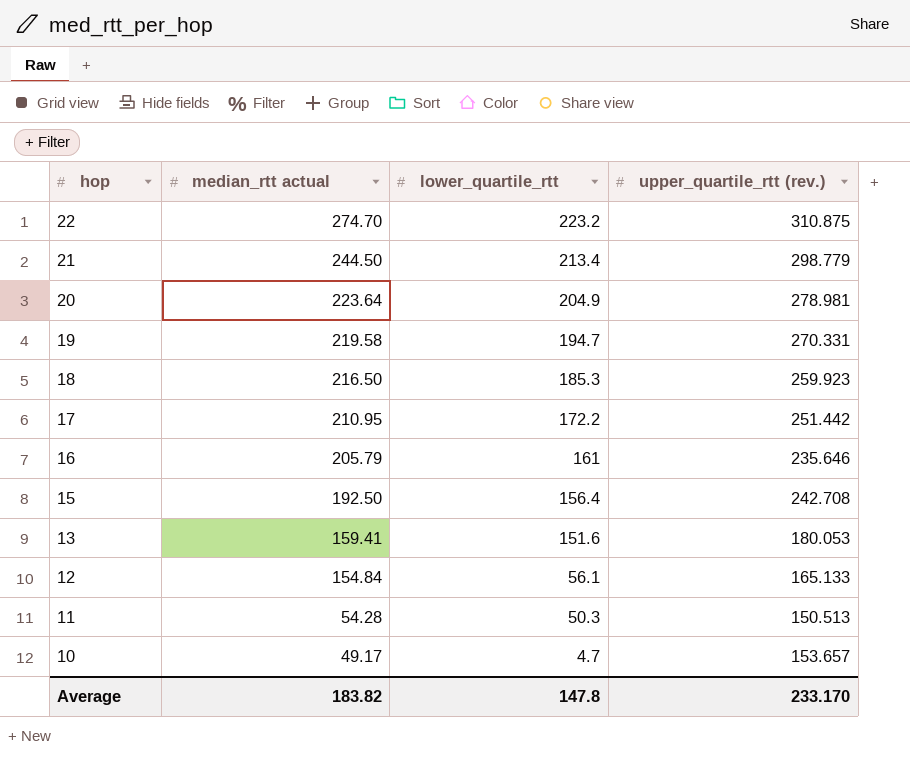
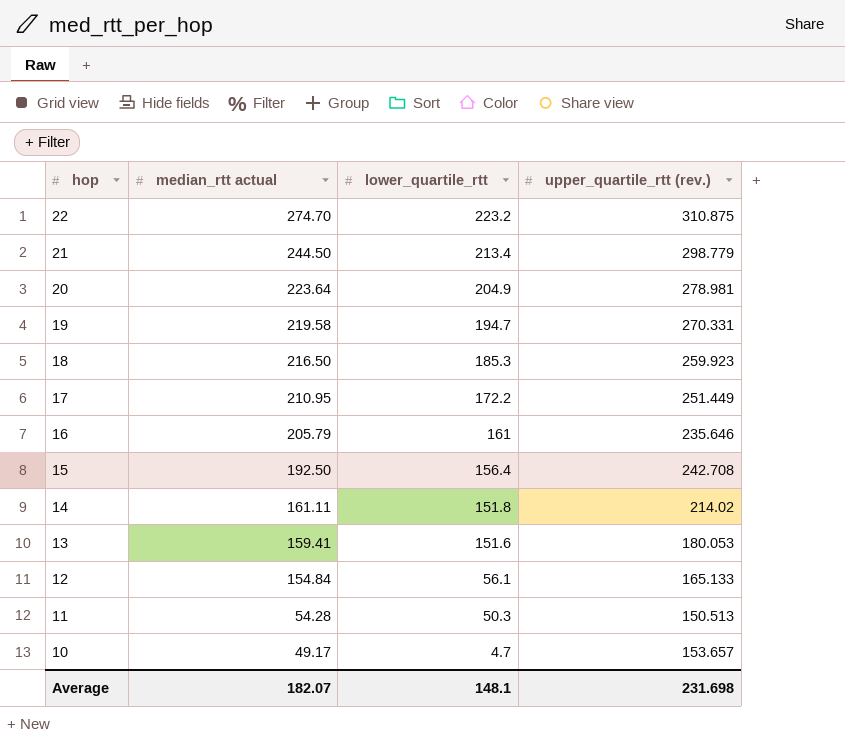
17 | upper_quartile_rtt (rev.): 251.442 -> 251.449
row 14: none -> 161.11 | 151.8 | 214.02
Average | median_rtt actual: 183.82 -> 182.07
Average | lower_quartile_rtt: 147.8 -> 148.1
Average | upper_quartile_rtt (rev.): 233.170 -> 231.698

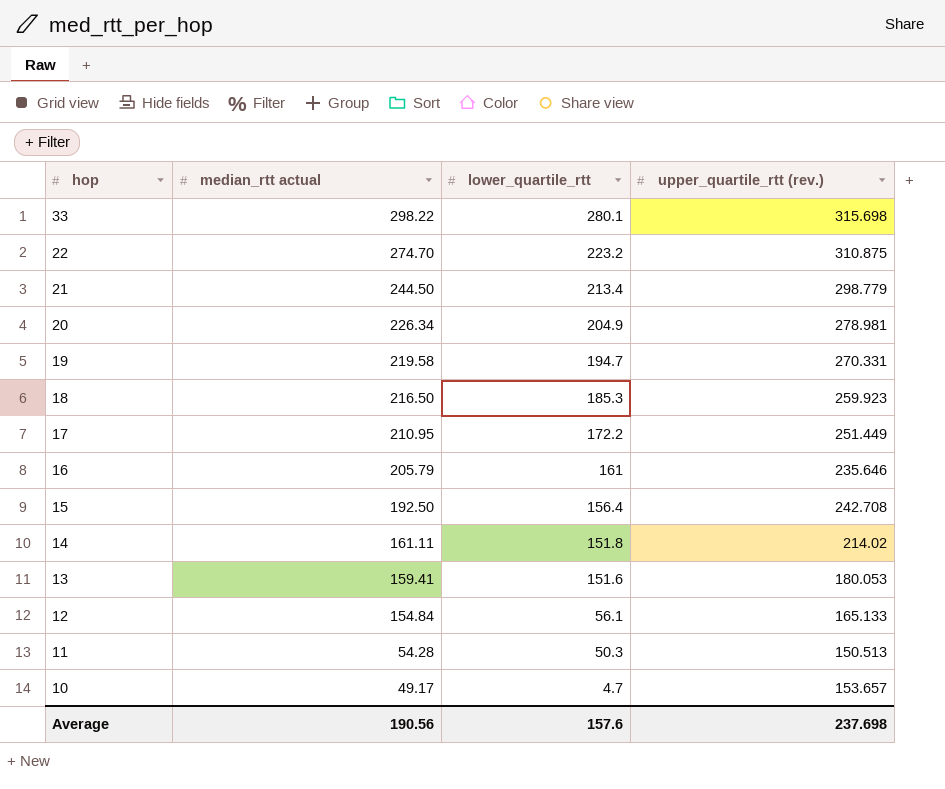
row 33: none -> 298.22 | 280.1 | 315.698
20 | median_rtt actual: 223.64 -> 226.34
Average | median_rtt actual: 182.07 -> 190.56
Average | lower_quartile_rtt: 148.1 -> 157.6
Average | upper_quartile_rtt (rev.): 231.698 -> 237.698

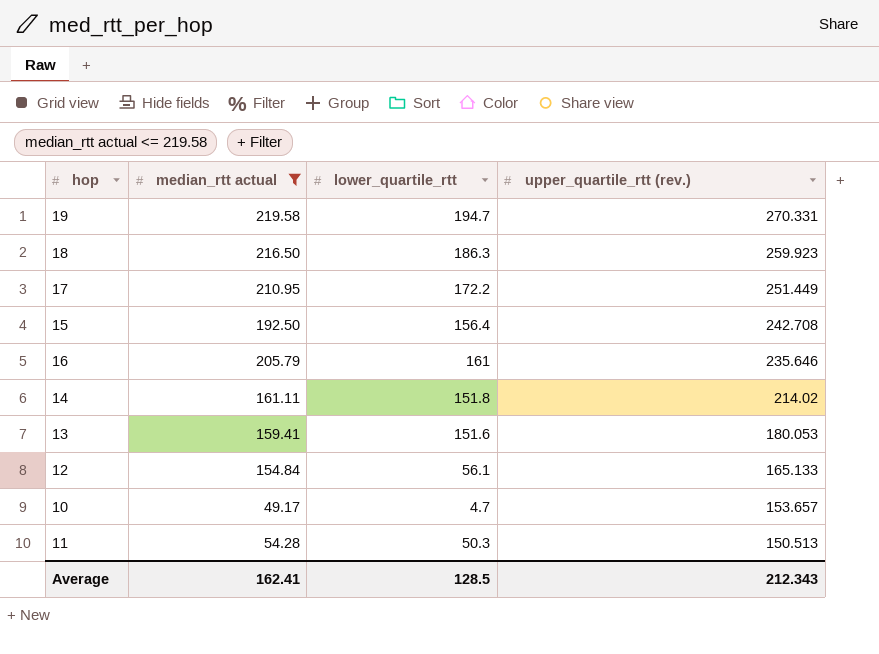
filter: none -> median_rtt actual <= 219.58
row order: hop descending -> upper_quartile_rtt (rev.) descending
18 | lower_quartile_rtt: 185.3 -> 186.3
Average | median_rtt actual: 190.56 -> 162.41
Average | lower_quartile_rtt: 157.6 -> 128.5
Average | upper_quartile_rtt (rev.): 237.698 -> 212.343

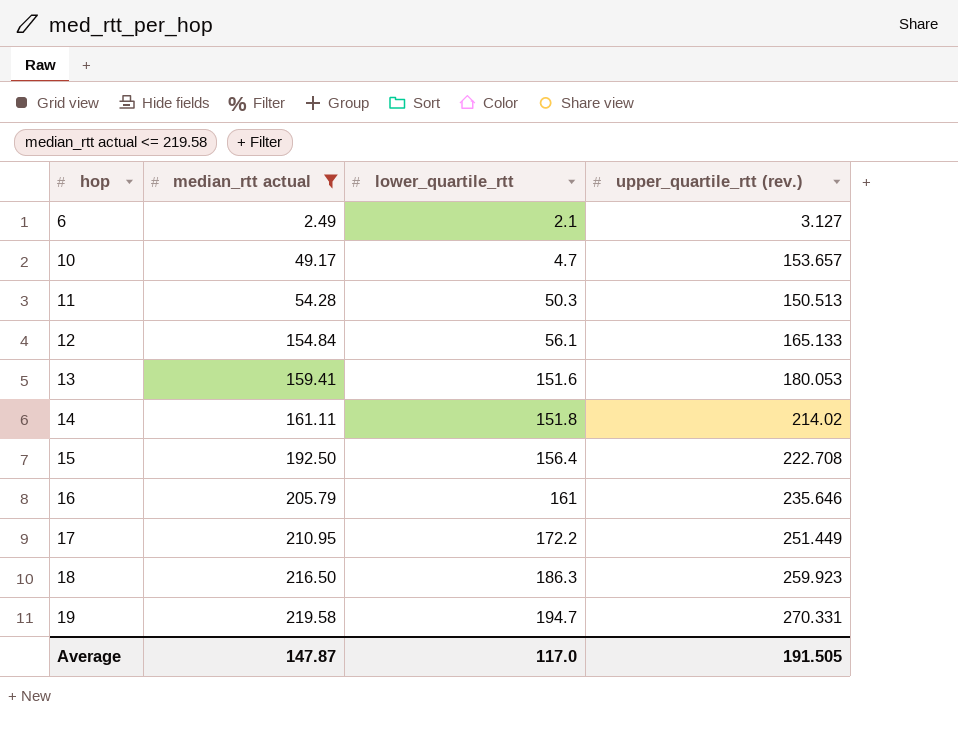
row order: upper_quartile_rtt (rev.) descending -> hop ascending
row 6: none -> 2.49 | 2.1 | 3.127
15 | upper_quartile_rtt (rev.): 242.708 -> 222.708
Average | median_rtt actual: 162.41 -> 147.87
Average | lower_quartile_rtt: 128.5 -> 117.0
Average | upper_quartile_rtt (rev.): 212.343 -> 191.505

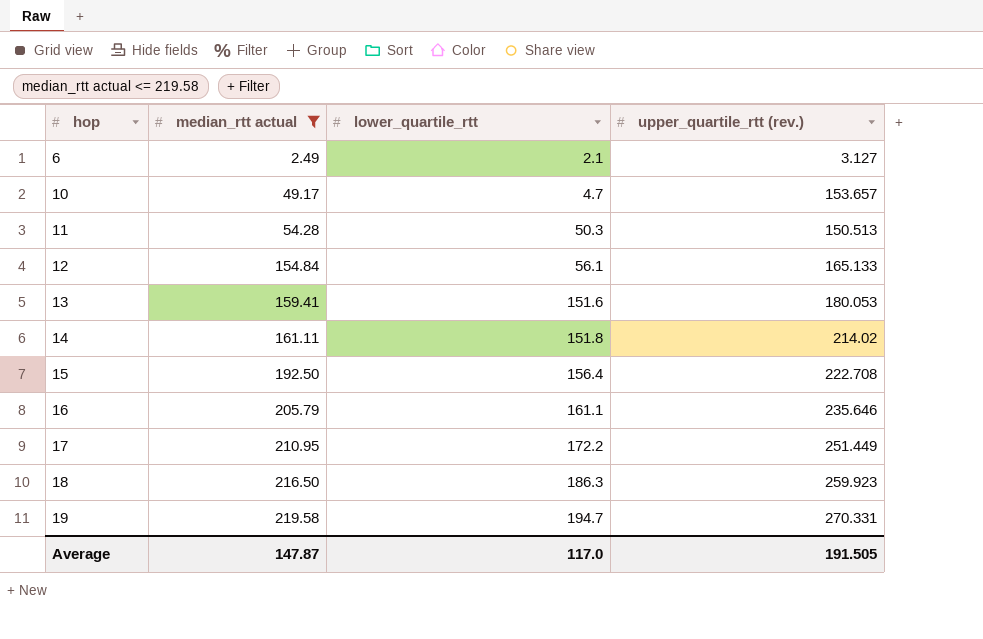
16 | lower_quartile_rtt: 161 -> 161.1

